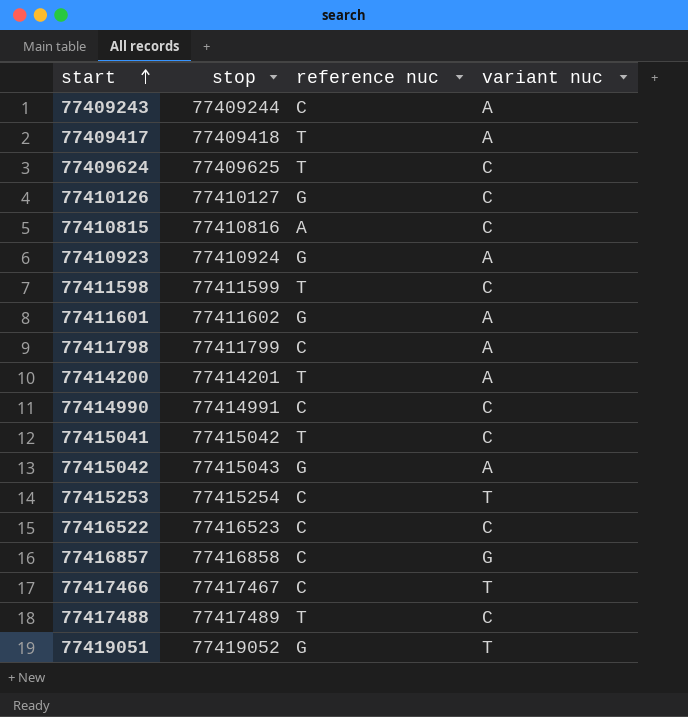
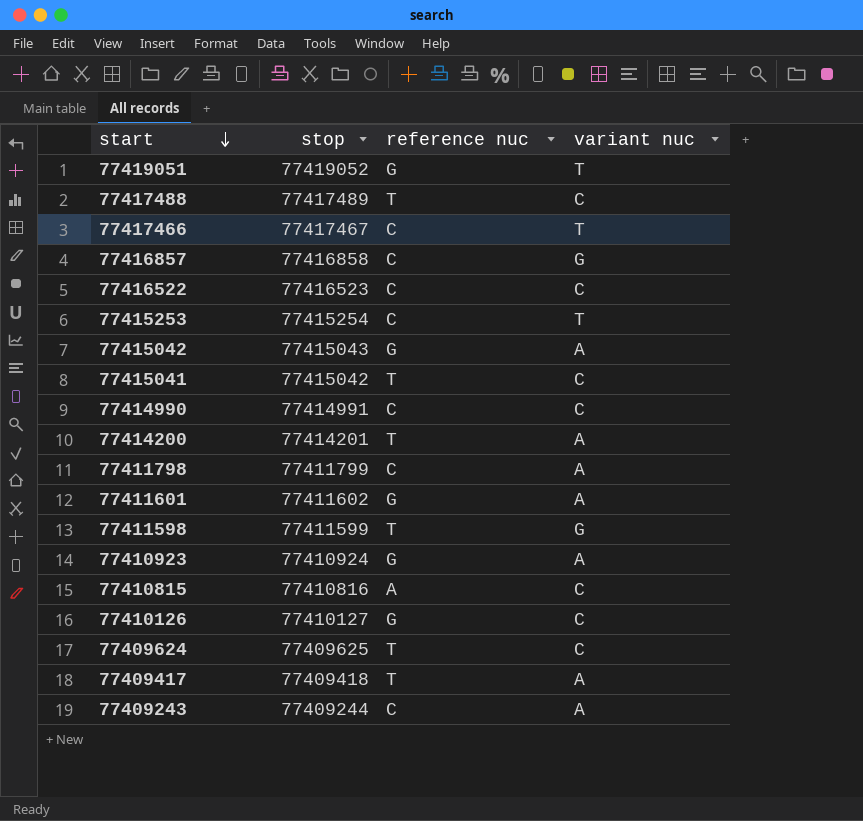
row order: start ascending -> start descending
77411598 | variant nuc: C -> G

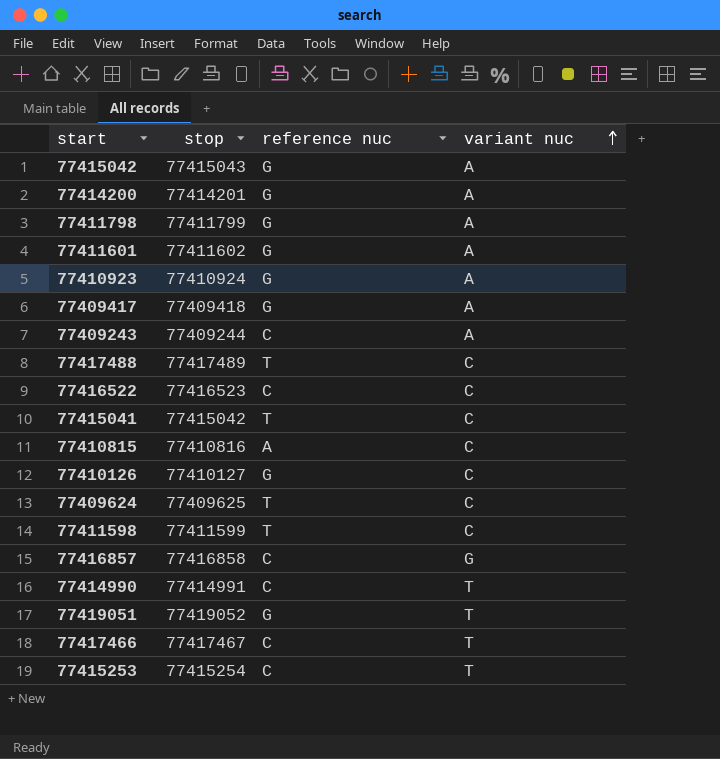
row order: start descending -> variant nuc ascending
77414200 | reference nuc: T -> G
77411798 | reference nuc: C -> G
77409417 | reference nuc: T -> G
77411598 | variant nuc: G -> C
77414990 | variant nuc: C -> T

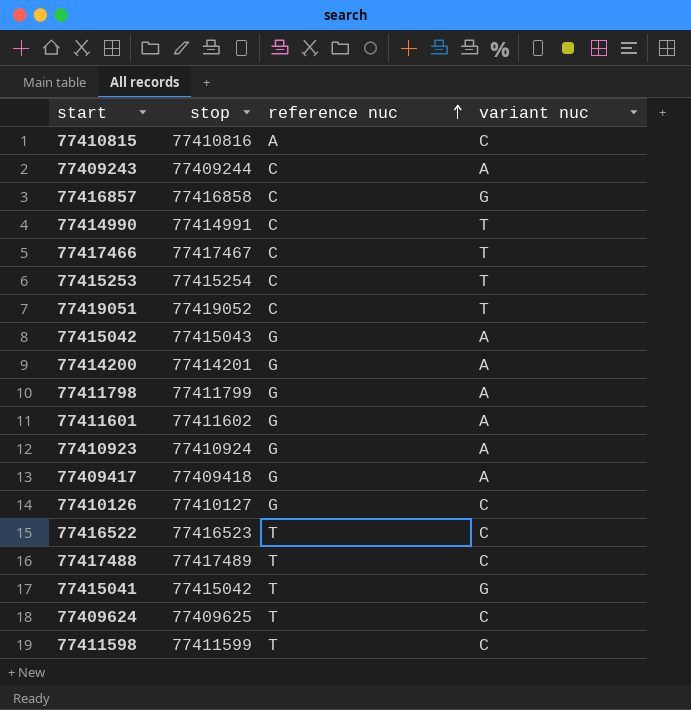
row order: variant nuc ascending -> reference nuc ascending
77419051 | reference nuc: G -> C
77416522 | reference nuc: C -> T
77415041 | variant nuc: C -> G

